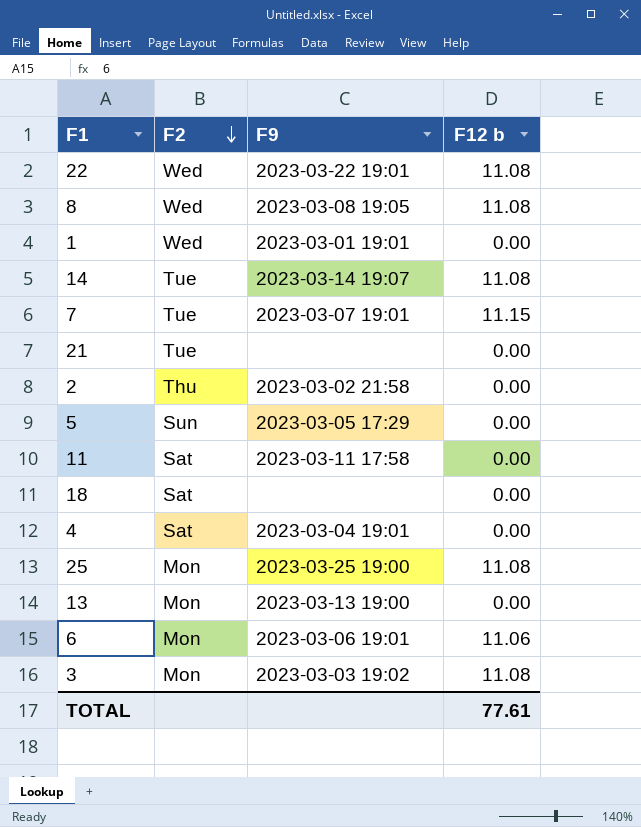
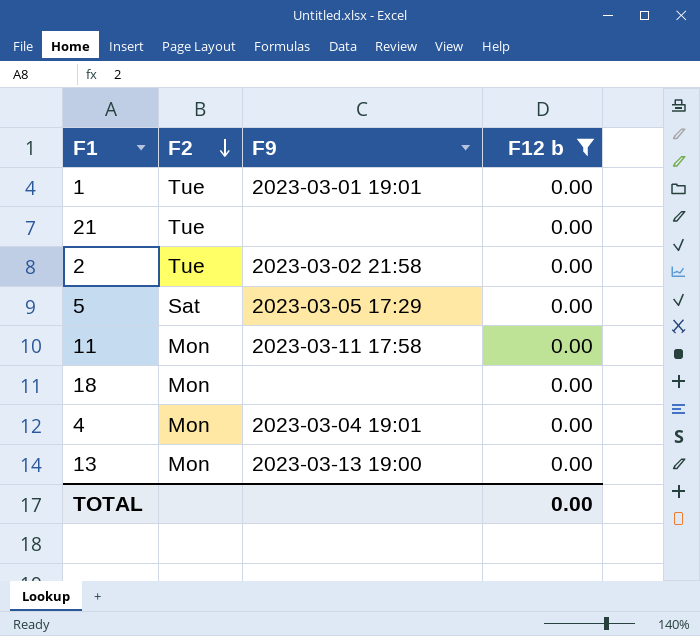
filter: none -> F12 b = 0.00
1 | F2: Wed -> Tue
2 | F2: Thu -> Tue
5 | F2: Sun -> Sat
11 | F2: Sat -> Mon
18 | F2: Sat -> Mon
4 | F2: Sat -> Mon
TOTAL | F12 b: 77.61 -> 0.00

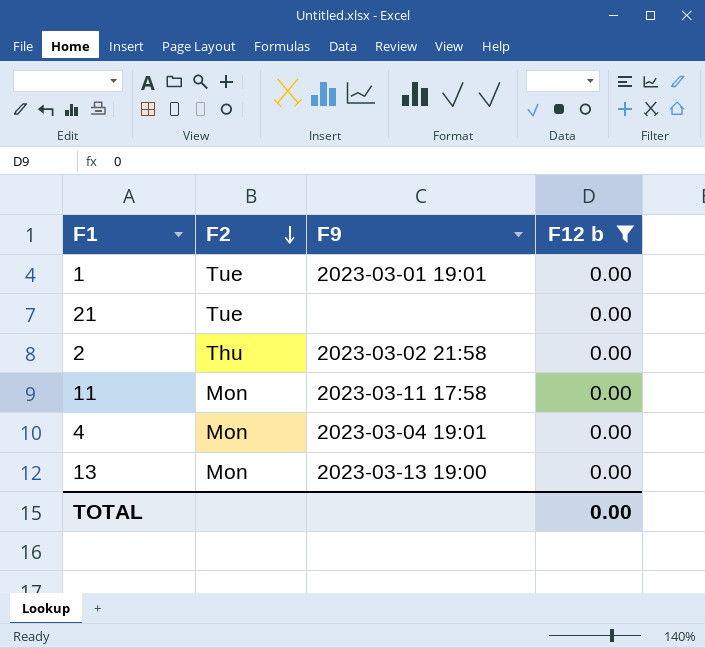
row 5: Sat | 2023-03-05 17:29 | 0.00 -> none
row 18: Mon | none | 0.00 -> none
2 | F2: Tue -> Thu

